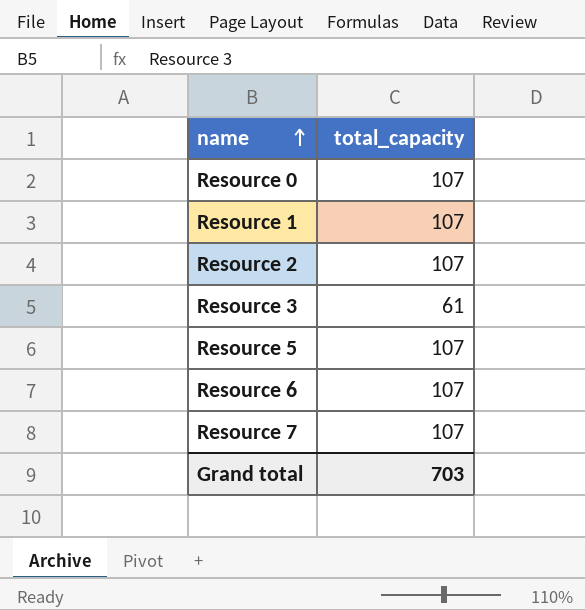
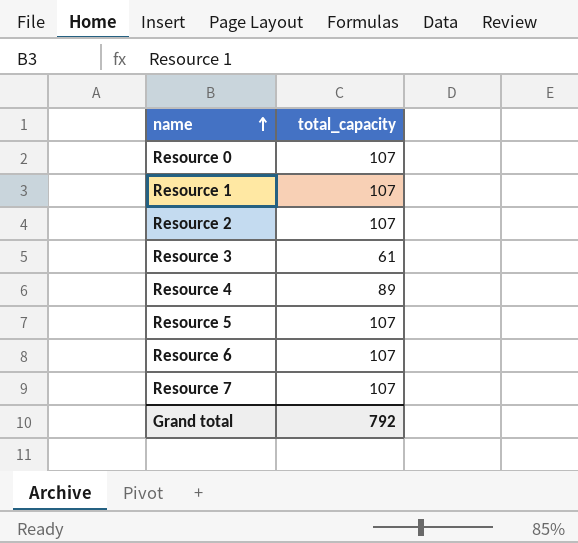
row Resource 4: none -> 89
Grand total | total_capacity: 703 -> 792

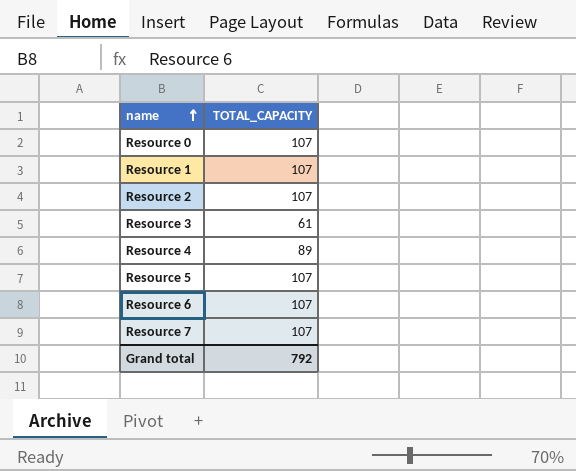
column name: total_capacity -> TOTAL_CAPACITY

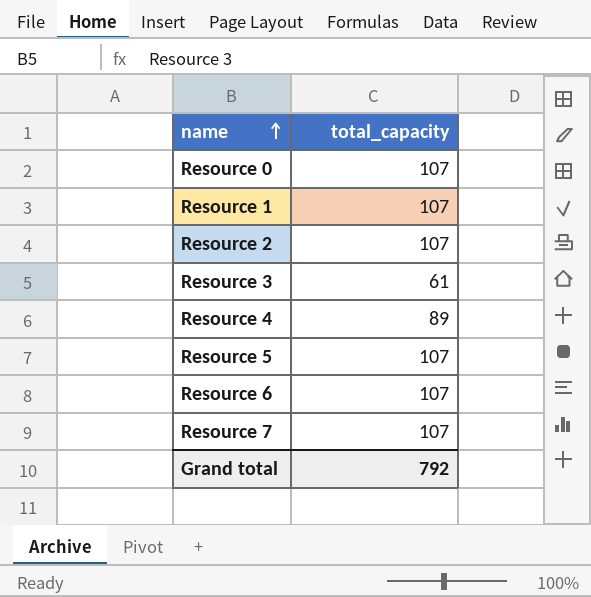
column name: TOTAL_CAPACITY -> total_capacity

